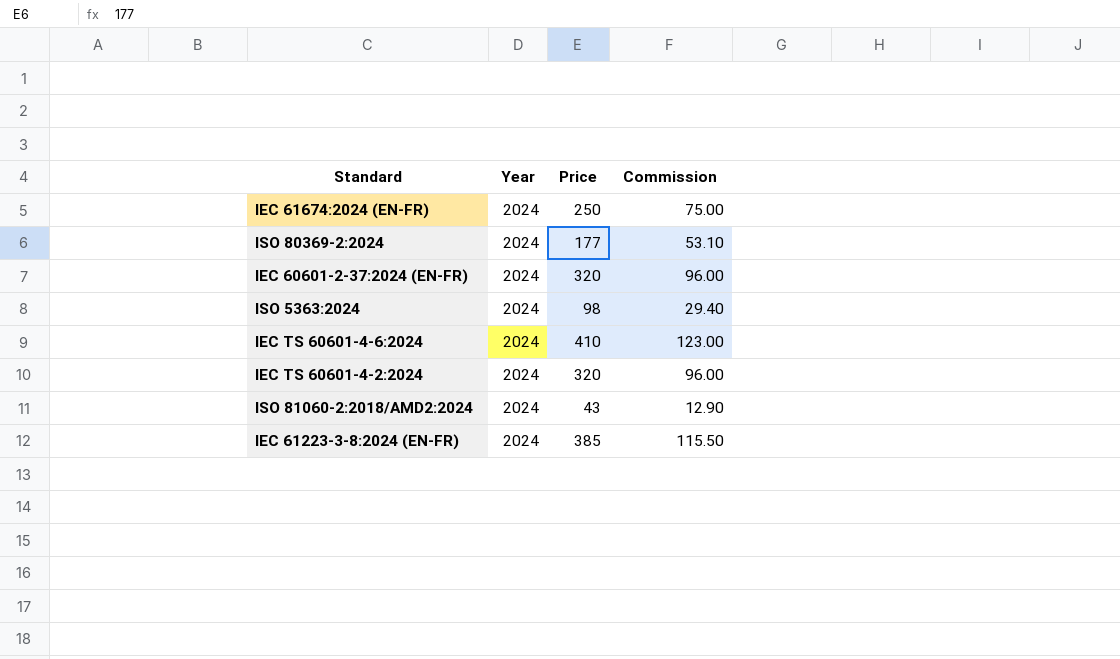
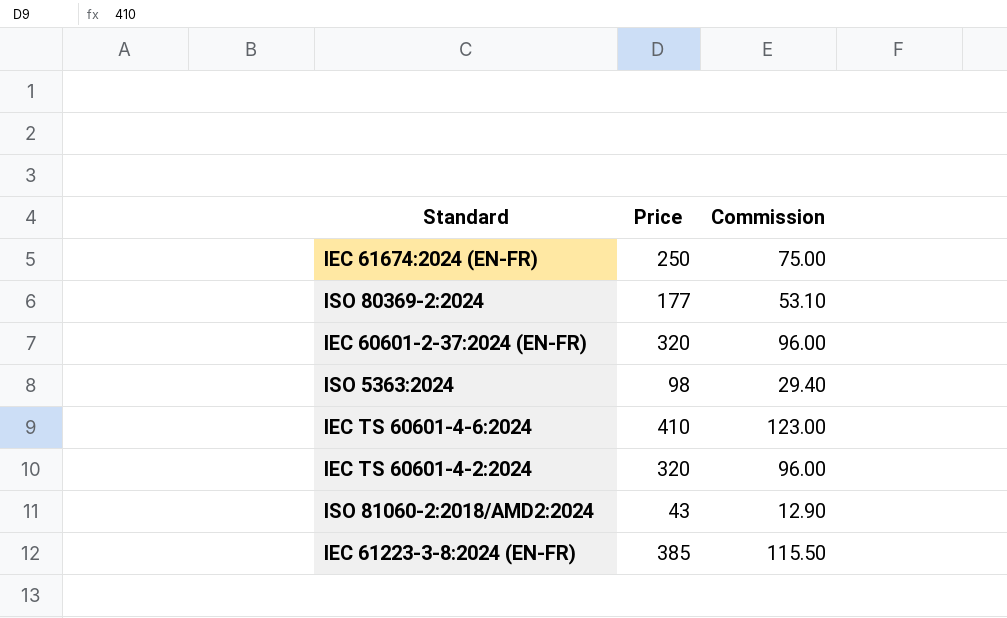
column Year | position: 2 -> none

